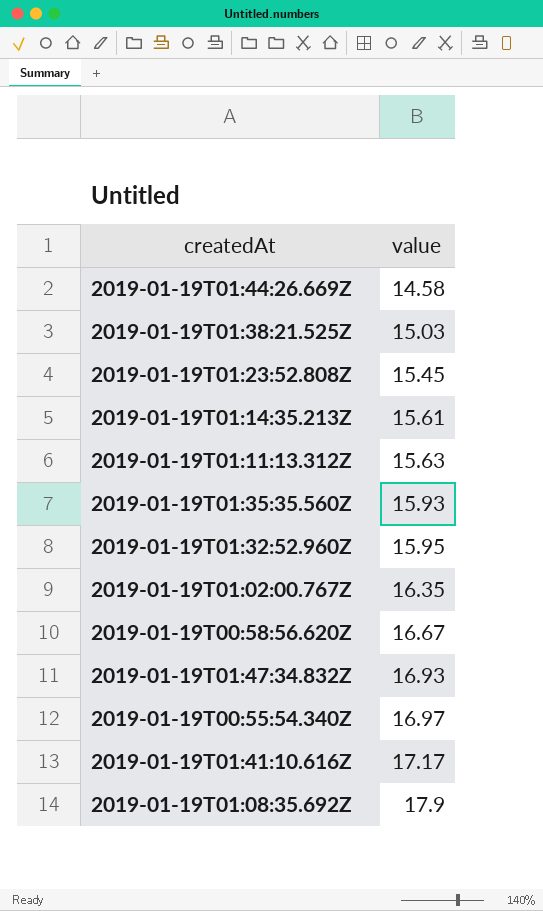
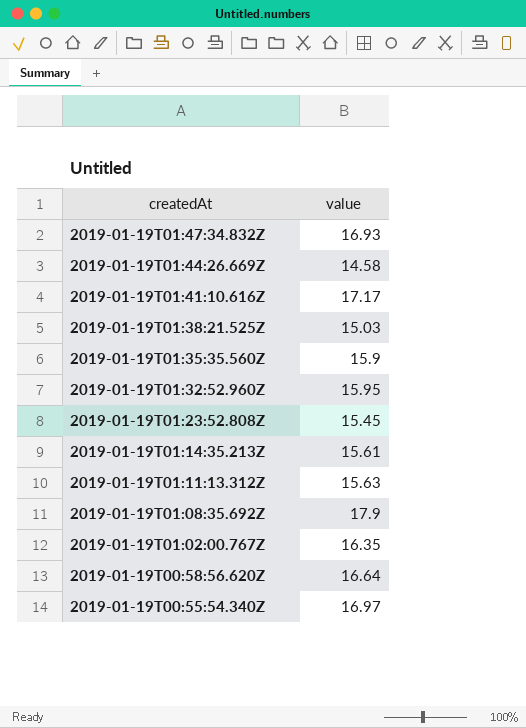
row order: value ascending -> createdAt descending
2019-01-19T01:35:35.560Z | value: 15.93 -> 15.9
2019-01-19T00:58:56.620Z | value: 16.67 -> 16.64

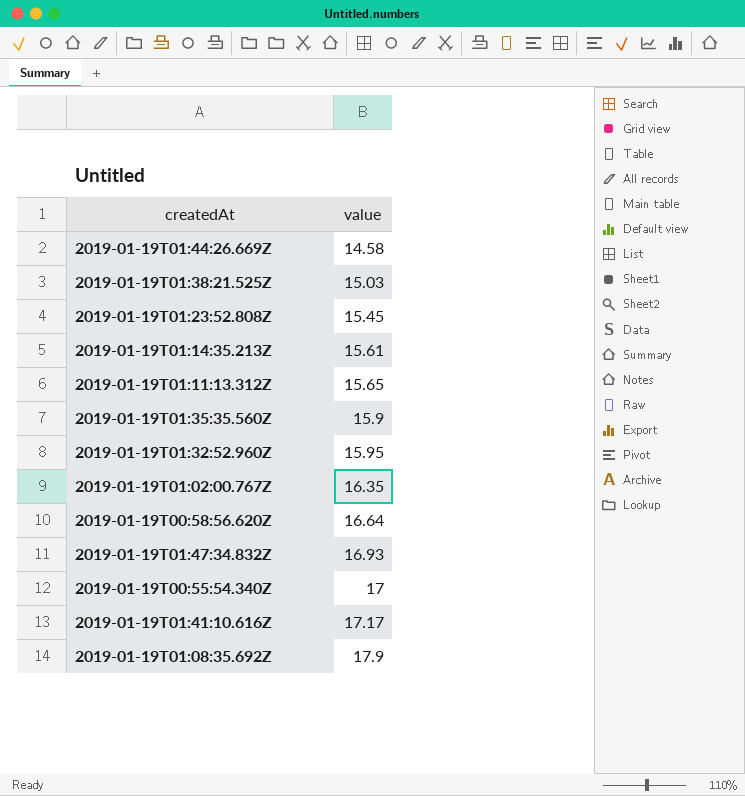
row order: createdAt descending -> value ascending
2019-01-19T01:11:13.312Z | value: 15.63 -> 15.65
2019-01-19T00:55:54.340Z | value: 16.97 -> 17

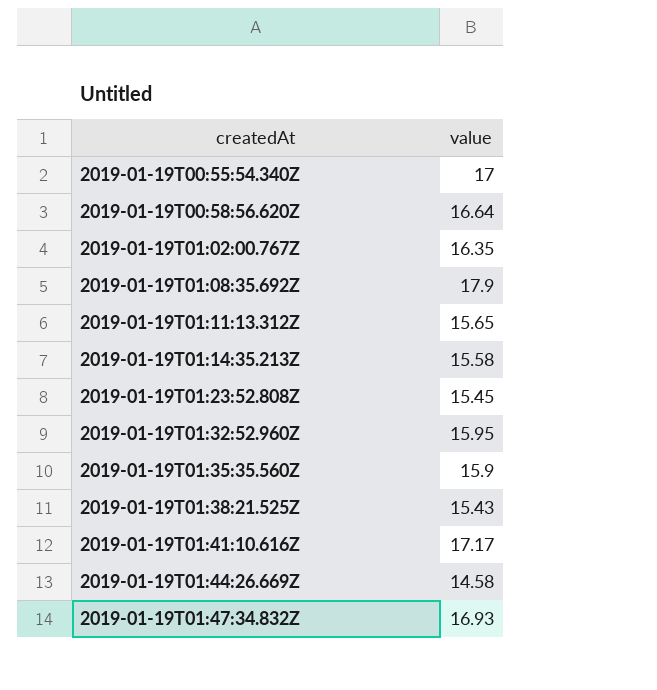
row order: value ascending -> createdAt ascending
2019-01-19T01:14:35.213Z | value: 15.61 -> 15.58
2019-01-19T01:38:21.525Z | value: 15.03 -> 15.43

